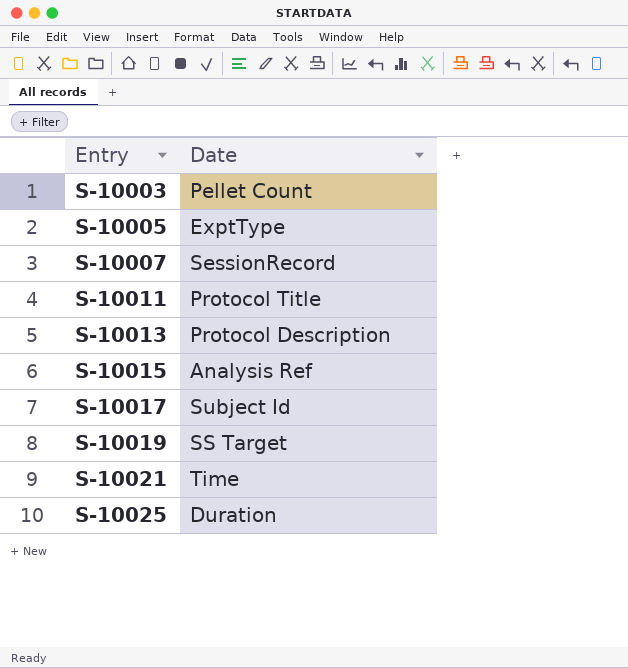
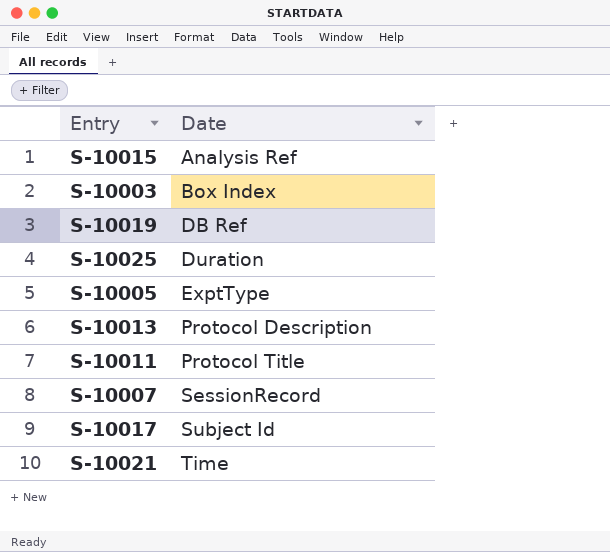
row order: Entry ascending -> Date ascending
S-10003 | Date: Pellet Count -> Box Index
S-10019 | Date: SS Target -> DB Ref

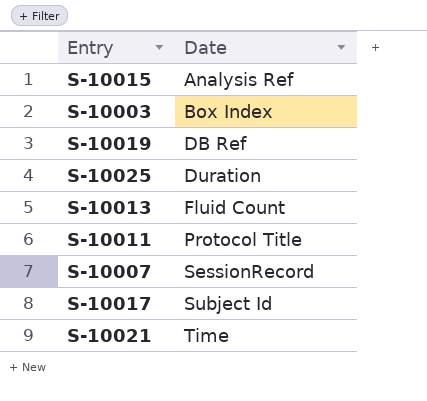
row S-10005: ExptType -> none
S-10013 | Date: Protocol Description -> Fluid Count

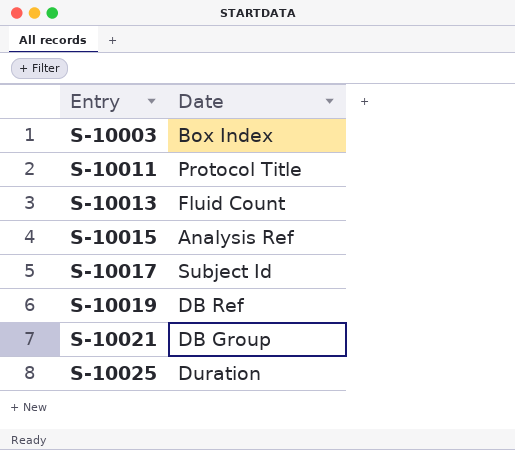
row order: Date ascending -> Entry ascending
row S-10007: SessionRecord -> none
S-10021 | Date: Time -> DB Group

